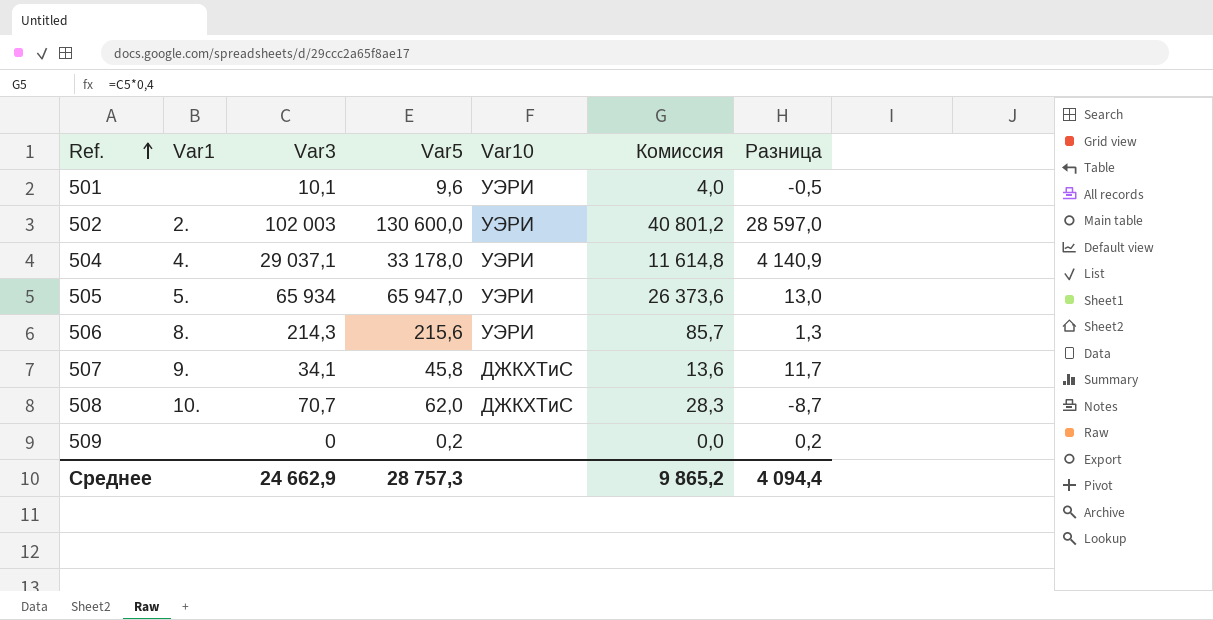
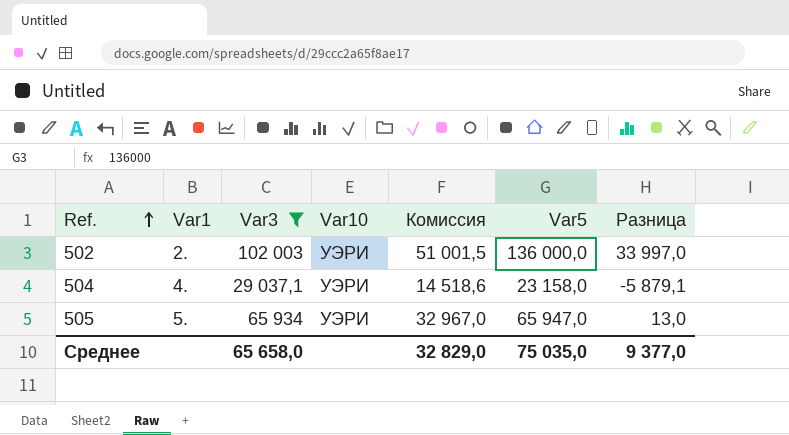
filter: none -> Var3 >= 29 037,1
column Комиссия | formula: [Var3] * 0,4 -> [Var3] * 0,5
column Var5 | position: 4 -> 6
502 | Var5: 130 600,0 -> 136 000,0
502 | Разница: 28 597,0 -> 33 997,0
504 | Var5: 33 178,0 -> 23 158,0
504 | Разница: 4 140,9 -> -5 879,1
Среднее | Var3: 24 662,9 -> 65 658,0
Среднее | Комиссия: 9 865,2 -> 32 829,0
Среднее | Var5: 28 757,3 -> 75 035,0
Среднее | Разница: 4 094,4 -> 9 377,0

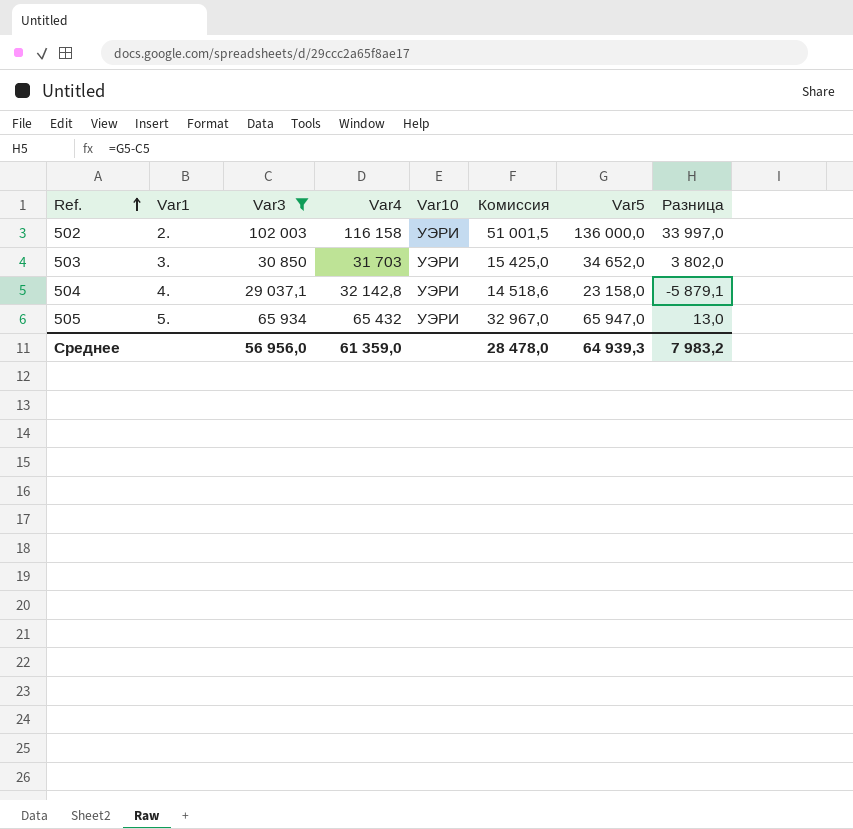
column Var4 | position: none -> 4
row 503: none -> 3. | 30 850 | 31 703 | УЭРИ | 15 425,0 | 34 652,0 | 3 802,0
Среднее | Var3: 65 658,0 -> 56 956,0
Среднее | Комиссия: 32 829,0 -> 28 478,0
Среднее | Var5: 75 035,0 -> 64 939,3
Среднее | Разница: 9 377,0 -> 7 983,2

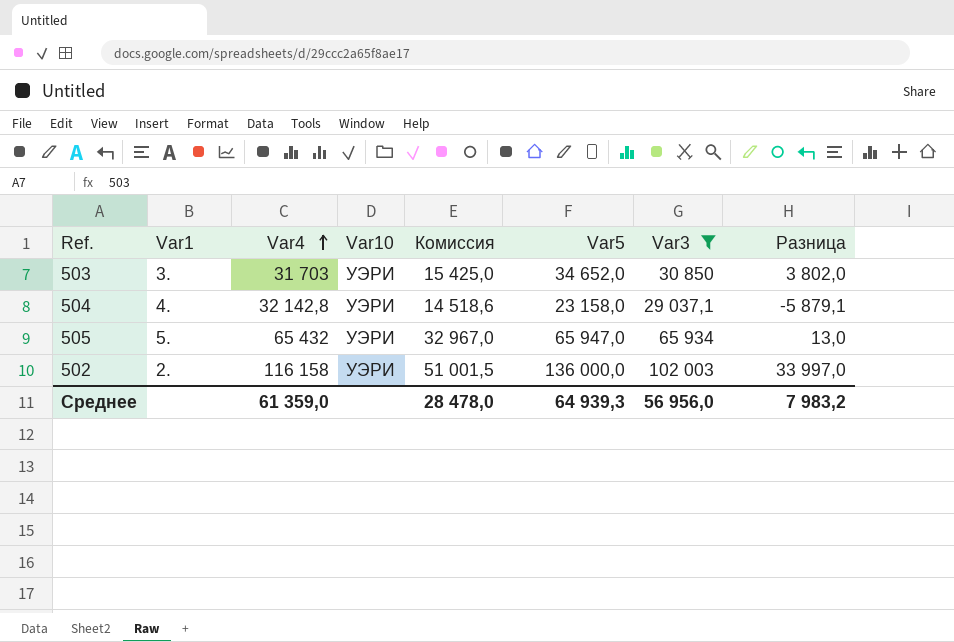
row order: Ref. ascending -> Var4 ascending
column Var3 | position: 3 -> 7

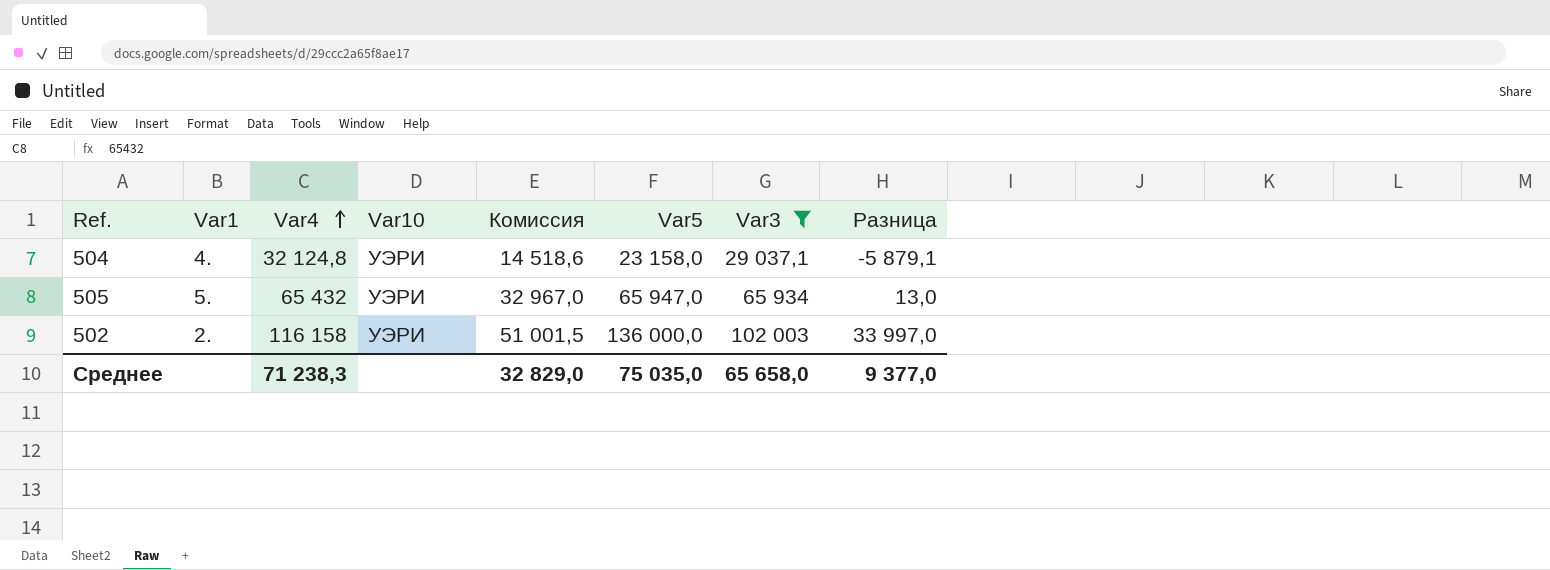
row 503: 3. | 31 703 | УЭРИ | 15 425,0 | 34 652,0 | 30 850 | 3 802,0 -> none
504 | Var4: 32 142,8 -> 32 124,8
Среднее | Var4: 61 359,0 -> 71 238,3
Среднее | Комиссия: 28 478,0 -> 32 829,0
Среднее | Var5: 64 939,3 -> 75 035,0
Среднее | Var3: 56 956,0 -> 65 658,0
Среднее | Разница: 7 983,2 -> 9 377,0

